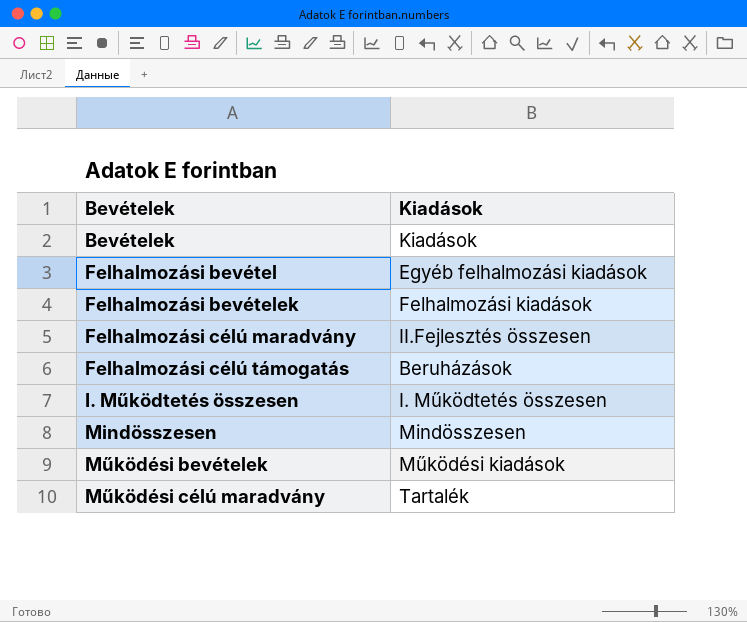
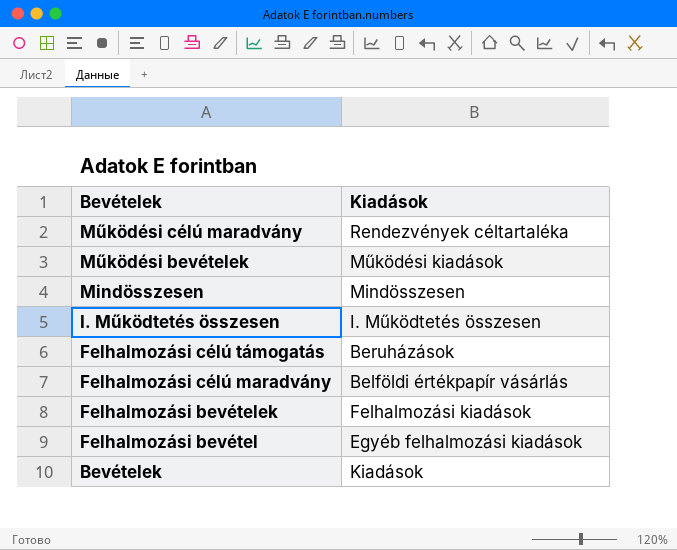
row order: Bevételek ascending -> Bevételek descending
Működési célú maradvány | Kiadások: Tartalék -> Rendezvények céltartaléka
Felhalmozási célú maradvány | Kiadások: II.Fejlesztés összesen -> Belföldi értékpapír vásárlás

